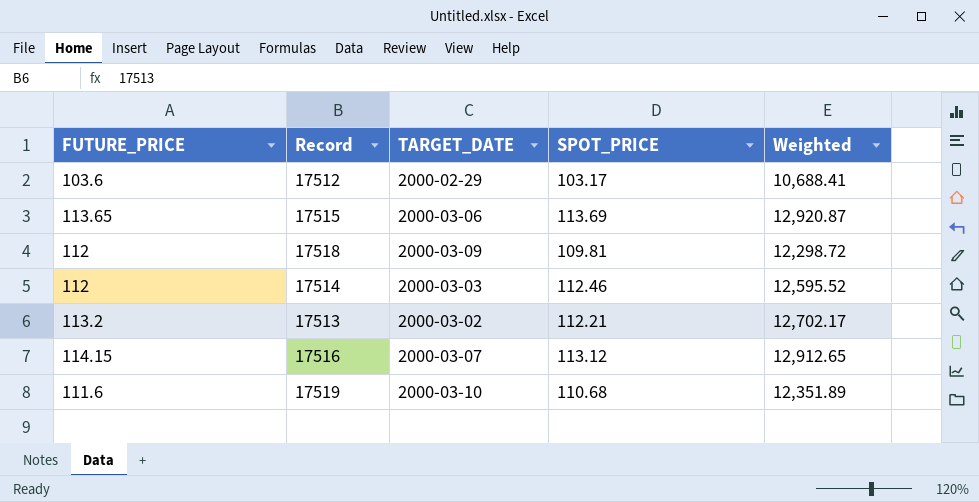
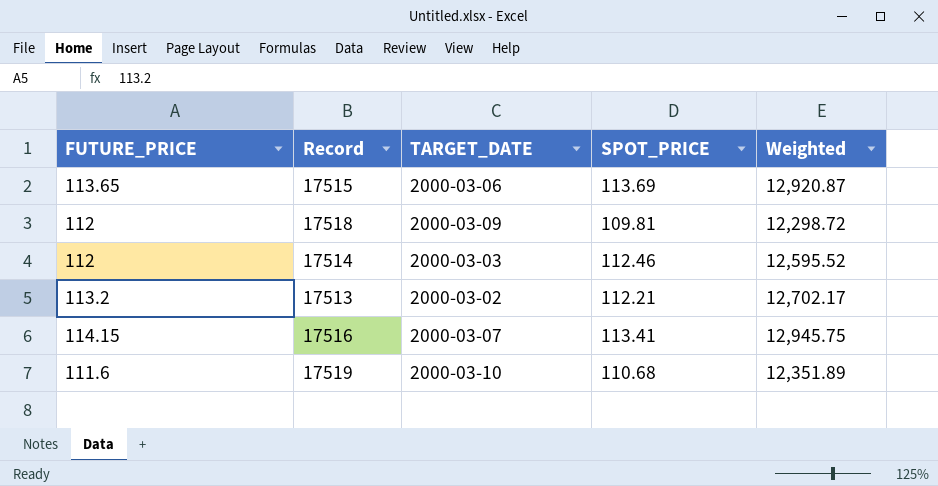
row 17512: 103.6 | 2000-02-29 | 103.17 | 10,688.41 -> none
17516 | SPOT_PRICE: 113.12 -> 113.41
17516 | Weighted: 12,912.65 -> 12,945.75

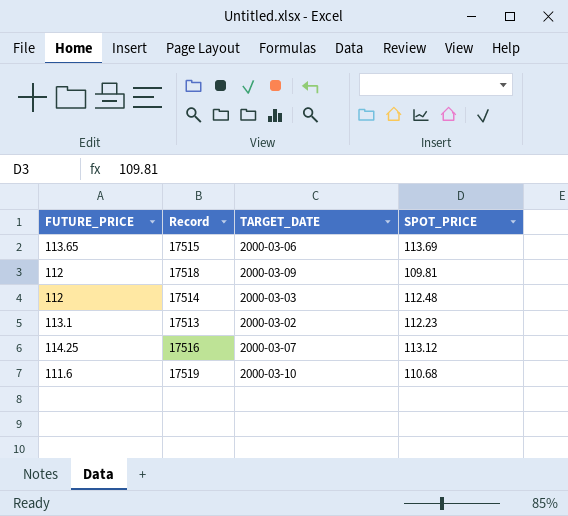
column Weighted | formula: [FUTURE_PRICE] * [SPOT_PRICE] -> none
17514 | SPOT_PRICE: 112.46 -> 112.48
17513 | FUTURE_PRICE: 113.2 -> 113.1
17513 | SPOT_PRICE: 112.21 -> 112.23
17516 | FUTURE_PRICE: 114.15 -> 114.25
17516 | SPOT_PRICE: 113.41 -> 113.12

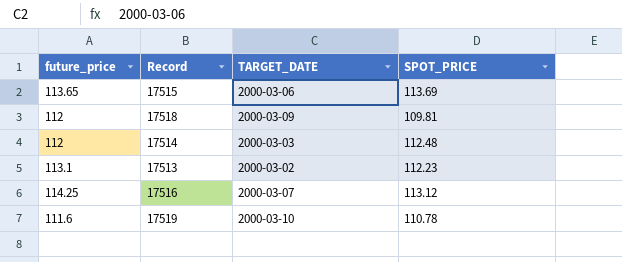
column name: FUTURE_PRICE -> future_price
17519 | SPOT_PRICE: 110.68 -> 110.78

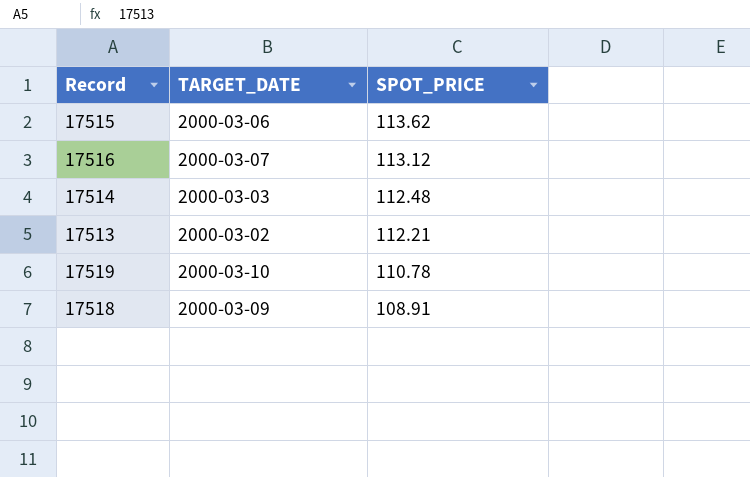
row order: none -> SPOT_PRICE descending
column future_price | position: 1 -> none
17515 | SPOT_PRICE: 113.69 -> 113.62
17513 | SPOT_PRICE: 112.23 -> 112.21
17518 | SPOT_PRICE: 109.81 -> 108.91

